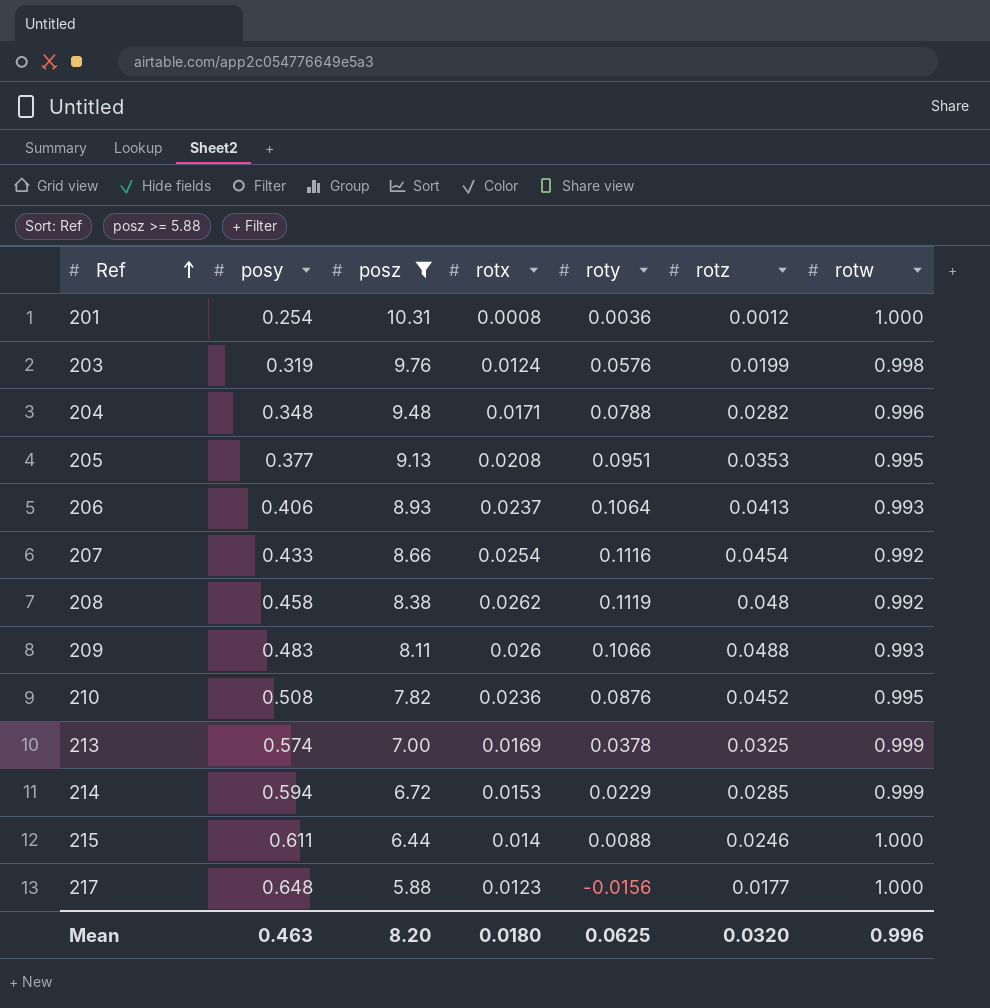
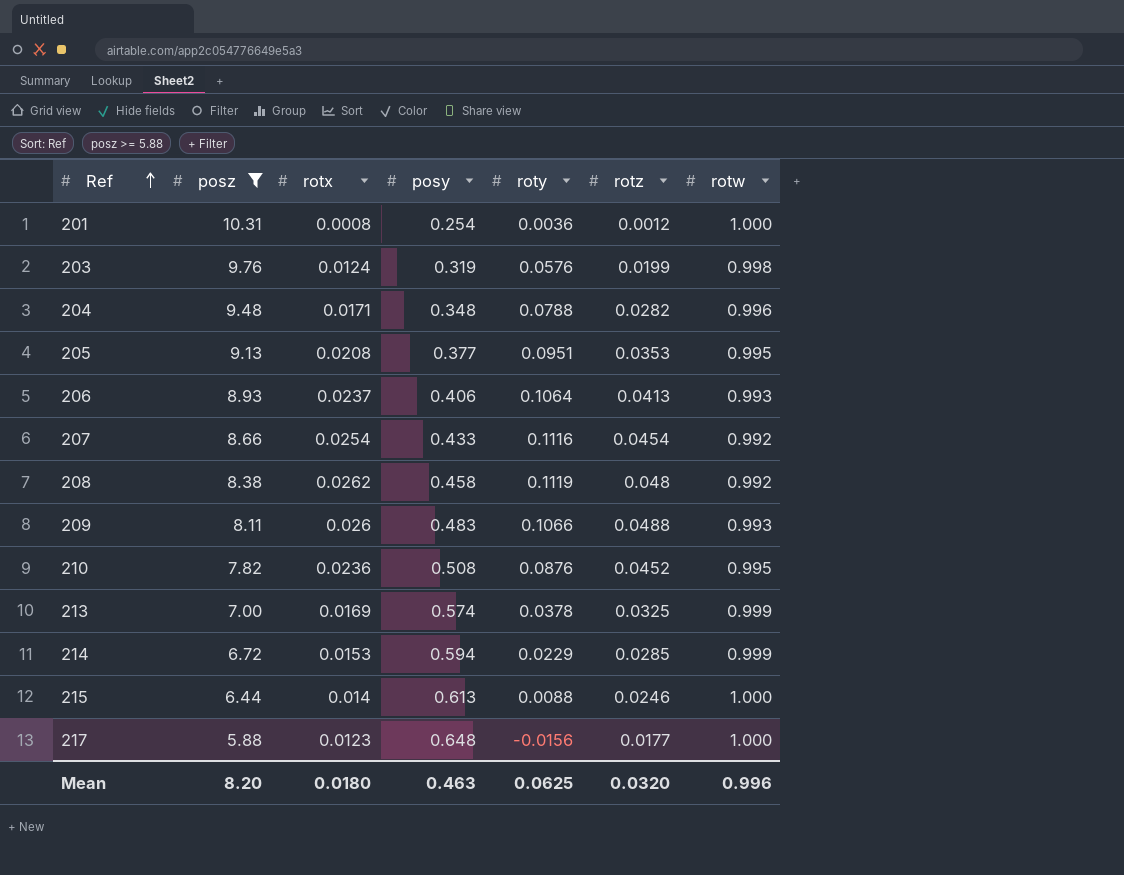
column posy | position: 2 -> 4
215 | posy: 0.611 -> 0.613

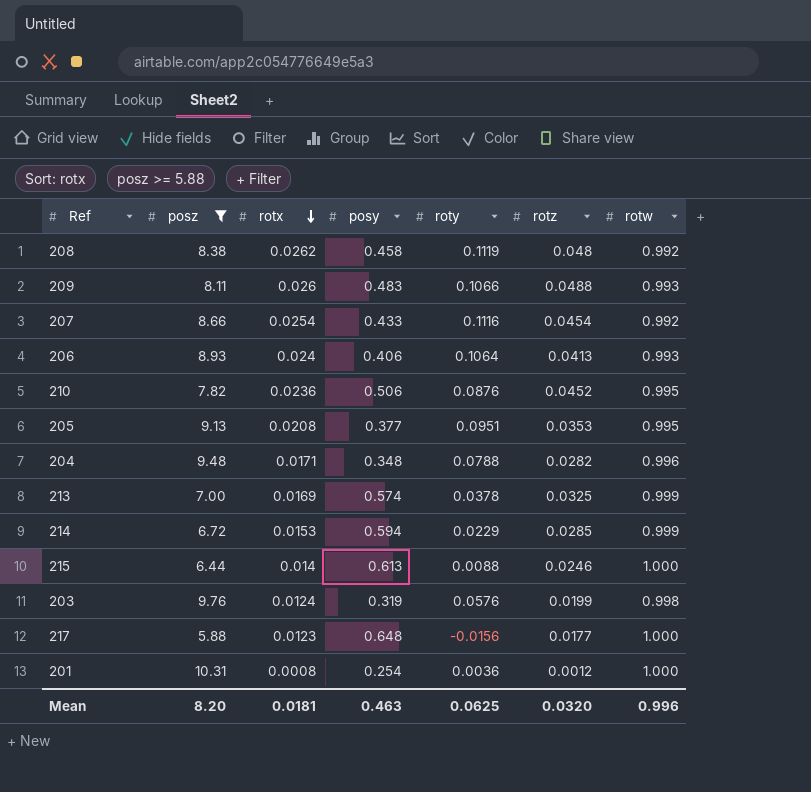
row order: Ref ascending -> rotx descending
206 | rotx: 0.0237 -> 0.024
210 | posy: 0.508 -> 0.506
Mean | rotx: 0.0180 -> 0.0181

